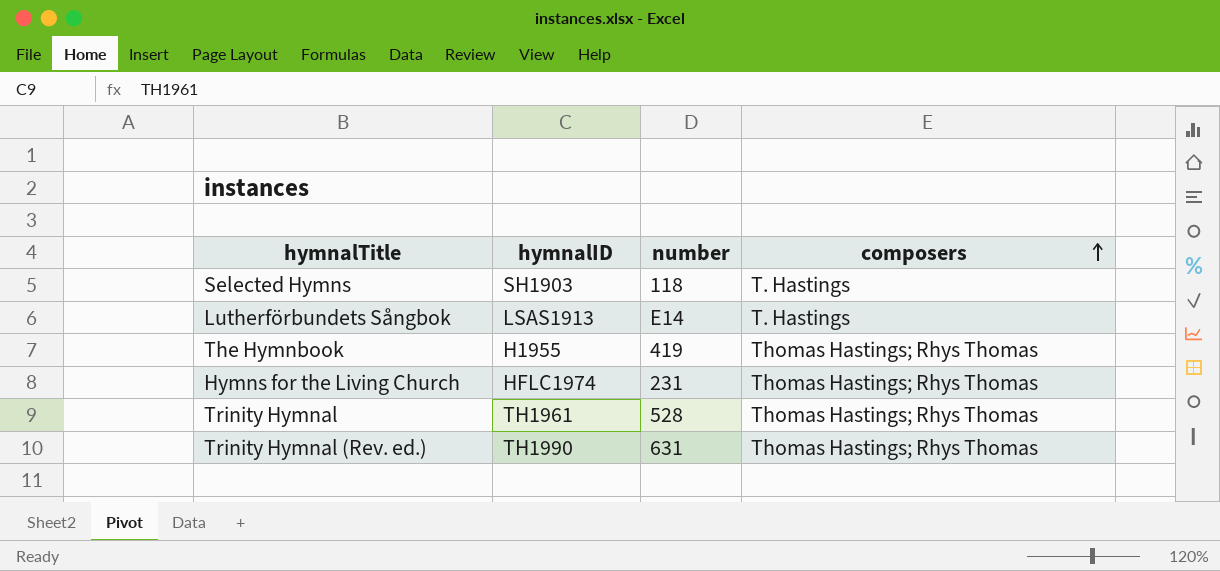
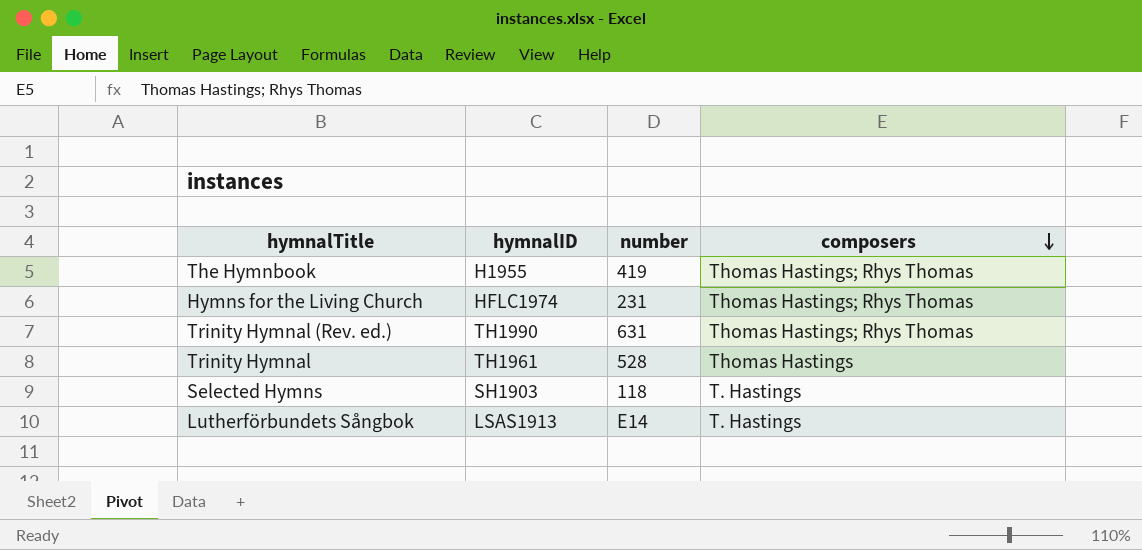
row order: composers ascending -> composers descending
Trinity Hymnal | composers: Thomas Hastings; Rhys Thomas -> Thomas Hastings

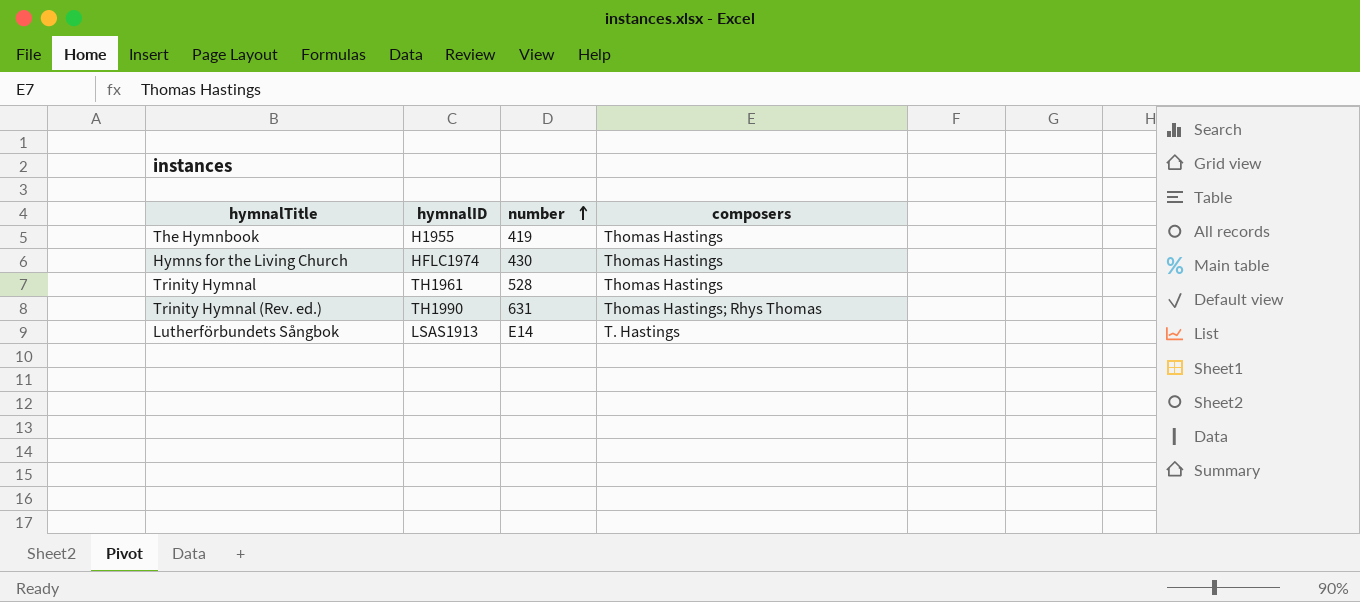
row order: composers descending -> number ascending
row Selected Hymns: SH1903 | 118 | T. Hastings -> none
The Hymnbook | composers: Thomas Hastings; Rhys Thomas -> Thomas Hastings
Hymns for the Living Church | number: 231 -> 430
Hymns for the Living Church | composers: Thomas Hastings; Rhys Thomas -> Thomas Hastings

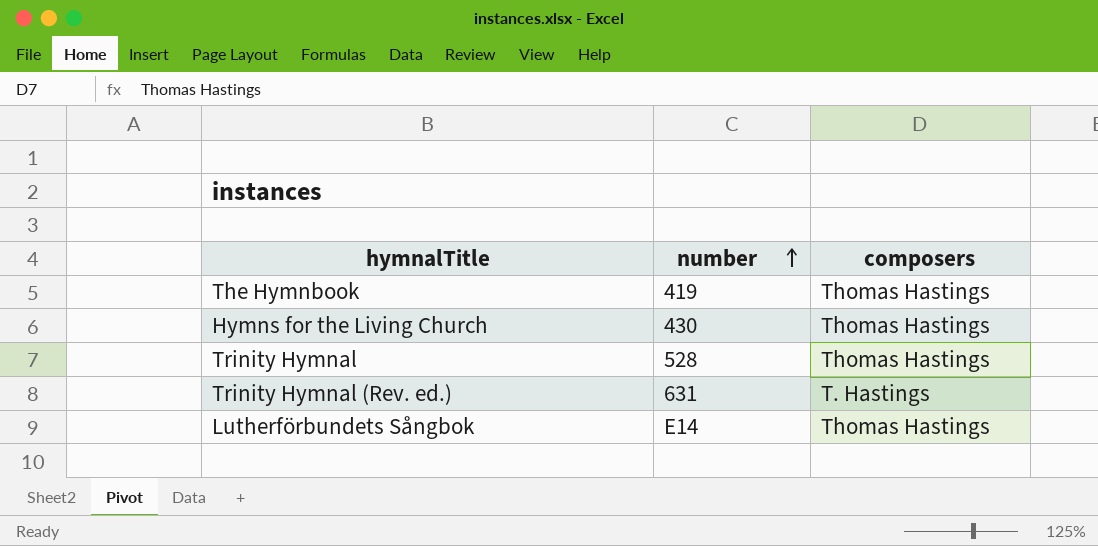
column hymnalID | position: 2 -> none
Trinity Hymnal (Rev. ed.) | composers: Thomas Hastings; Rhys Thomas -> T. Hastings
Lutherförbundets Sångbok | composers: T. Hastings -> Thomas Hastings

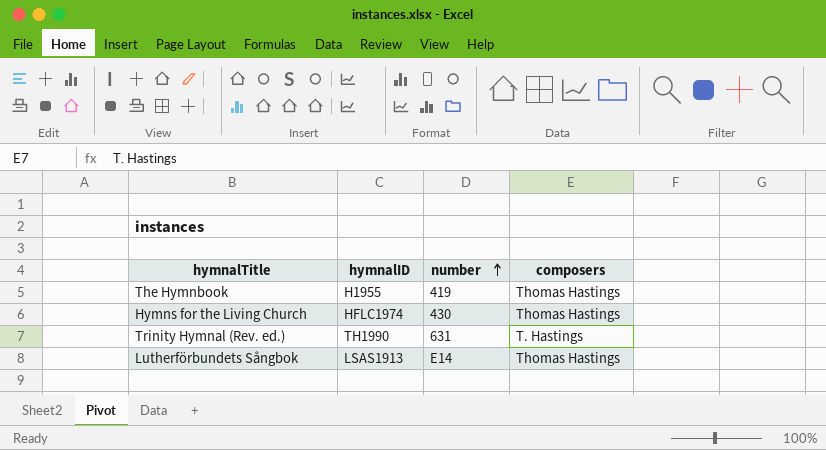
column hymnalID | position: none -> 2
row Trinity Hymnal: 528 | Thomas Hastings -> none

